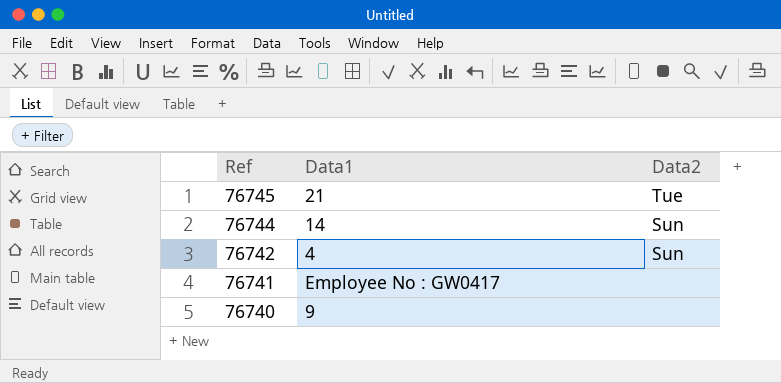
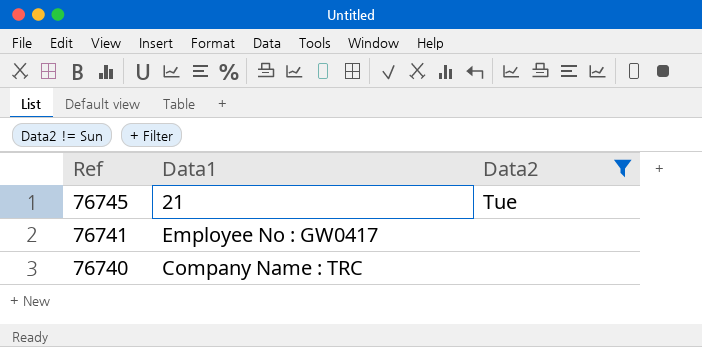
filter: none -> Data2 != Sun
76740 | Data1: 9 -> Company Name : TRC

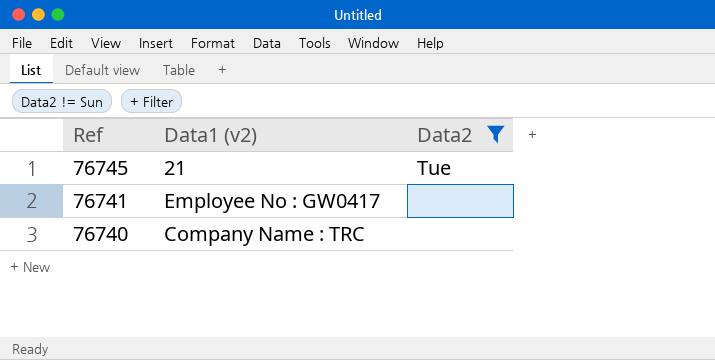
column name: Data1 -> Data1 (v2)

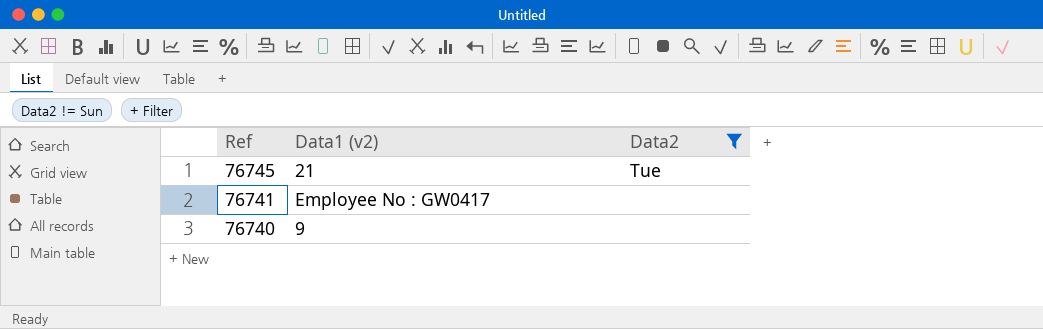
76740 | Data1 (v2): Company Name : TRC -> 9

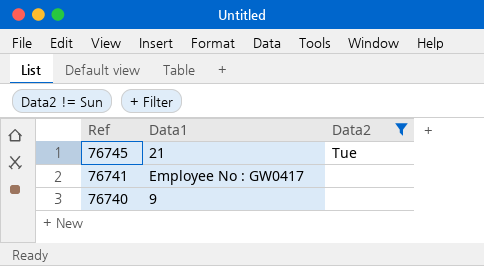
column name: Data1 (v2) -> Data1

